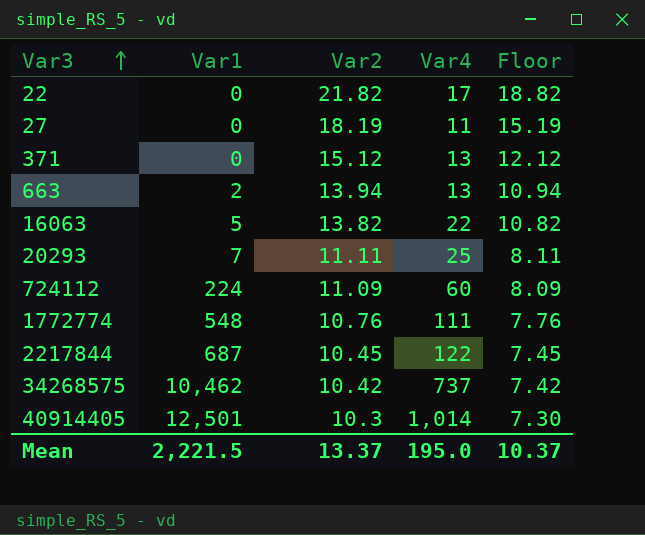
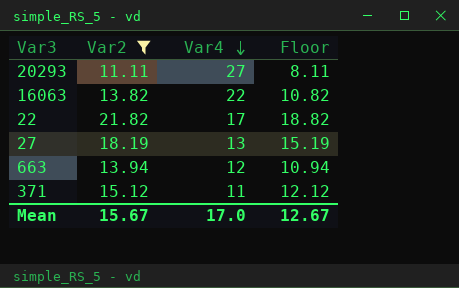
filter: none -> Var2 >= 11.11
row order: Var3 ascending -> Var4 descending
column Var1 | position: 2 -> none
20293 | Var4: 25 -> 27
27 | Var4: 11 -> 13
663 | Var4: 13 -> 12
371 | Var4: 13 -> 11
Mean | Var2: 13.37 -> 15.67
Mean | Var4: 195.0 -> 17.0
Mean | Floor: 10.37 -> 12.67

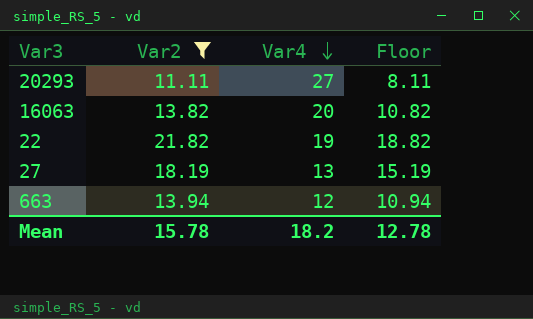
row 371: 15.12 | 11 | 12.12 -> none
16063 | Var4: 22 -> 20
22 | Var4: 17 -> 19
Mean | Var2: 15.67 -> 15.78
Mean | Var4: 17.0 -> 18.2
Mean | Floor: 12.67 -> 12.78

